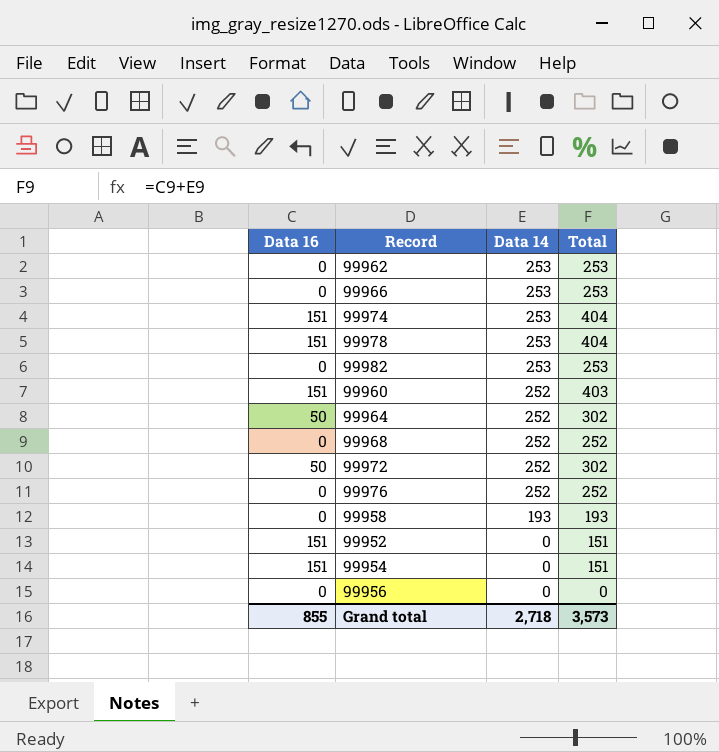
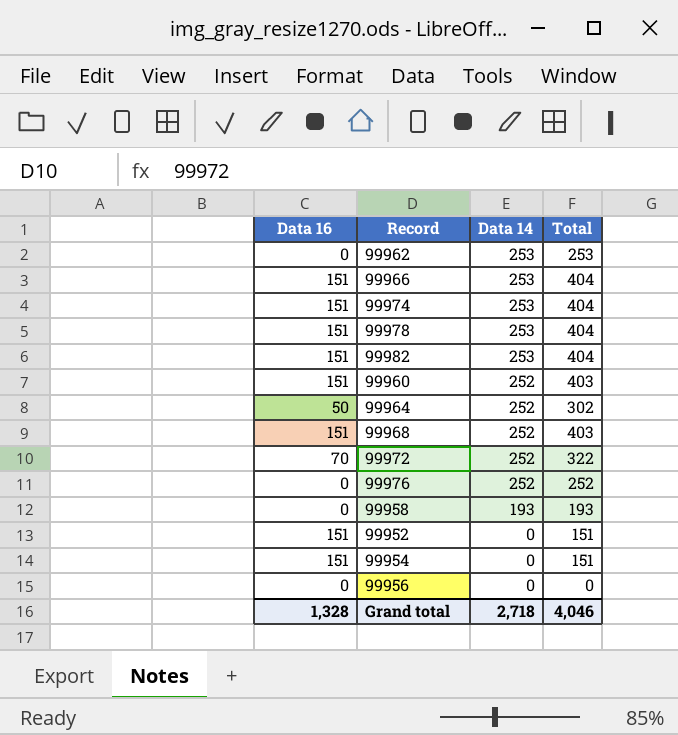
99966 | Data 16: 0 -> 151
99966 | Total: 253 -> 404
99982 | Data 16: 0 -> 151
99982 | Total: 253 -> 404
99968 | Data 16: 0 -> 151
99968 | Total: 252 -> 403
99972 | Data 16: 50 -> 70
99972 | Total: 302 -> 322
Grand total | Data 16: 855 -> 1,328
Grand total | Total: 3,573 -> 4,046

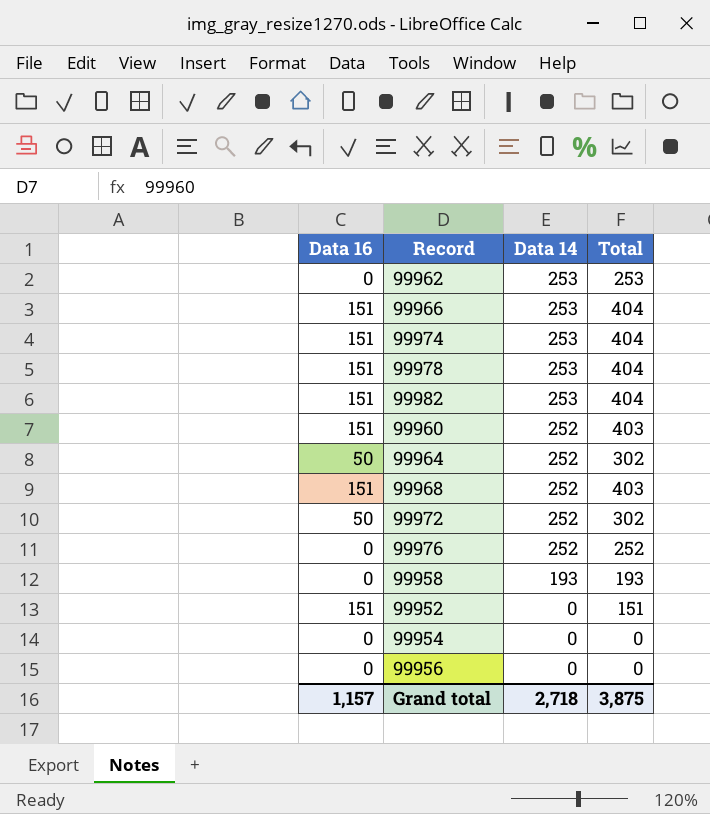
99972 | Data 16: 70 -> 50
99972 | Total: 322 -> 302
99954 | Data 16: 151 -> 0
99954 | Total: 151 -> 0
Grand total | Data 16: 1,328 -> 1,157
Grand total | Total: 4,046 -> 3,875

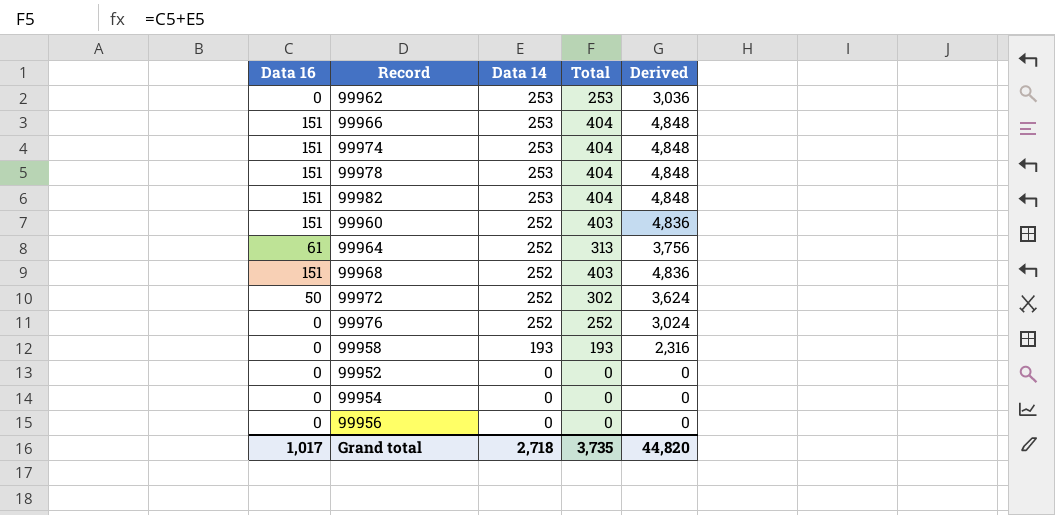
column Derived | formula: none -> [Total] * 12
99964 | Data 16: 50 -> 61
99964 | Total: 302 -> 313
99952 | Data 16: 151 -> 0
99952 | Total: 151 -> 0
Grand total | Data 16: 1,157 -> 1,017
Grand total | Total: 3,875 -> 3,735

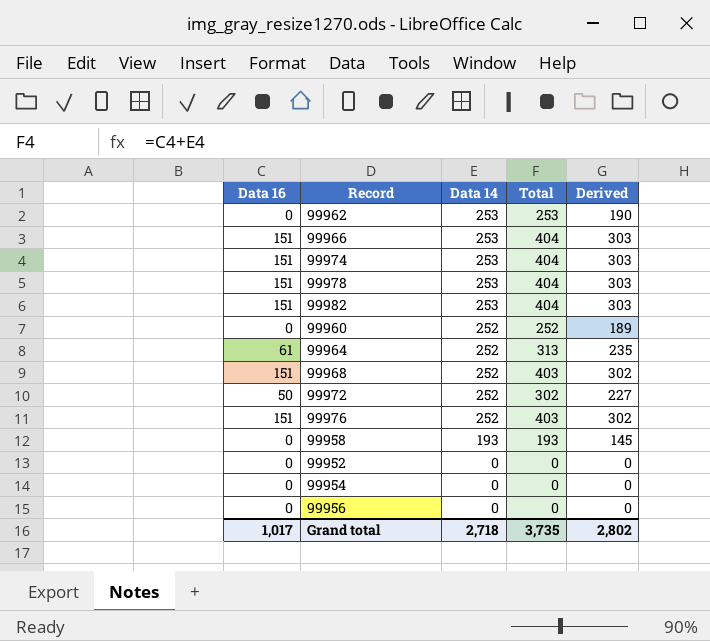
column Derived | formula: [Total] * 12 -> [Total] * 0.75
99960 | Data 16: 151 -> 0
99960 | Total: 403 -> 252
99976 | Data 16: 0 -> 151
99976 | Total: 252 -> 403
Grand total | Derived: 44,820 -> 2,802

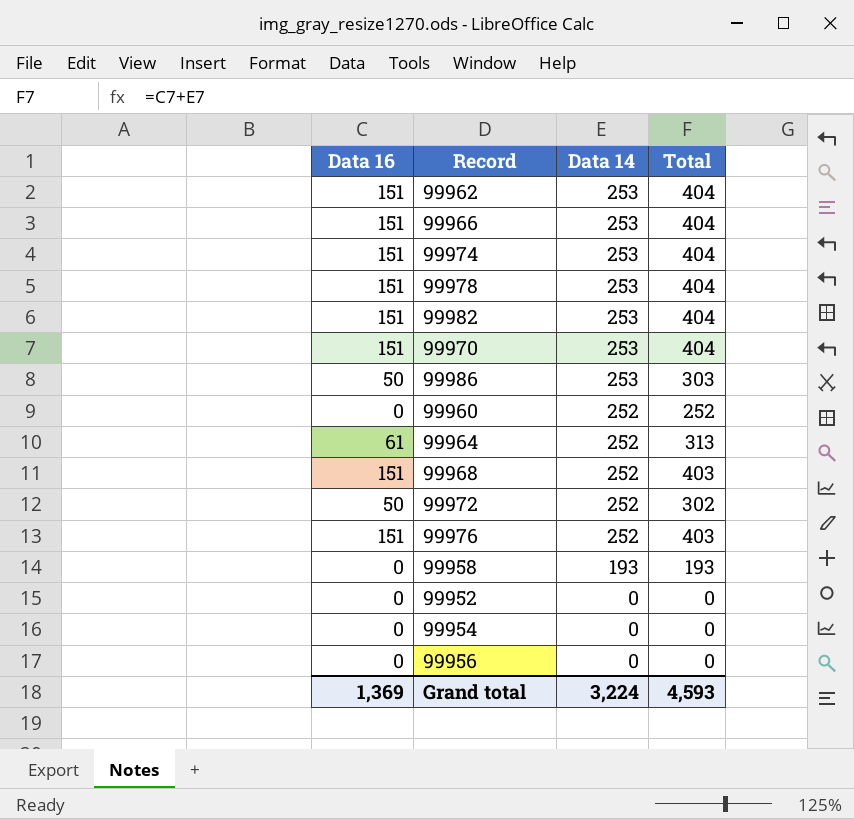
column Derived | formula: [Total] * 0.75 -> none
99962 | Data 16: 0 -> 151
99962 | Total: 253 -> 404
row 99970: none -> 151 | 253 | 404
row 99986: none -> 50 | 253 | 303
Grand total | Data 16: 1,017 -> 1,369
Grand total | Data 14: 2,718 -> 3,224
Grand total | Total: 3,735 -> 4,593

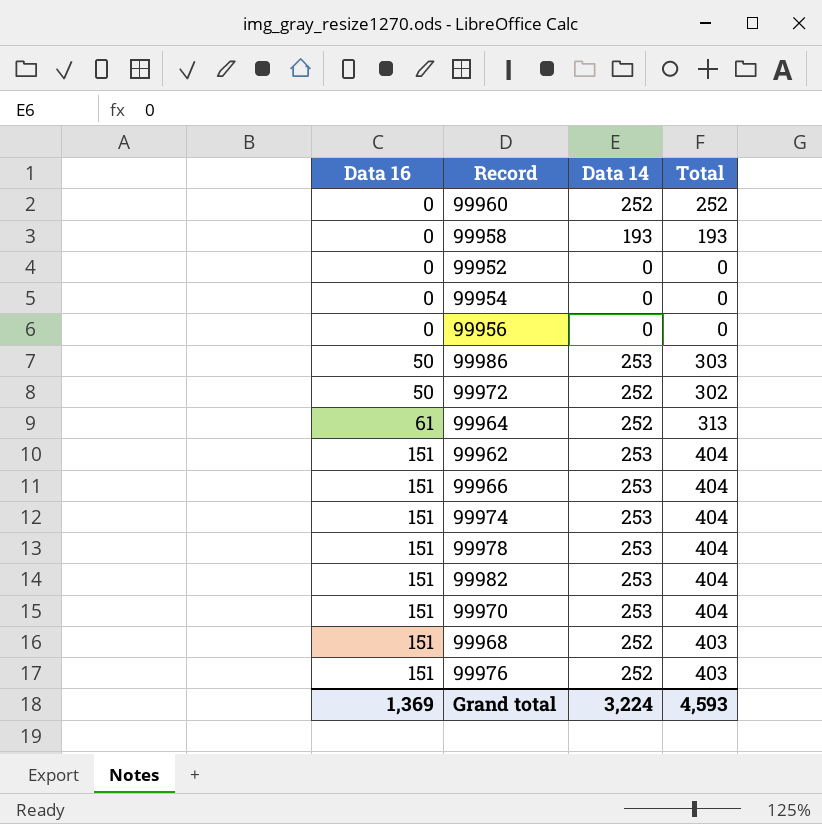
row order: Data 14 descending -> Data 16 ascending

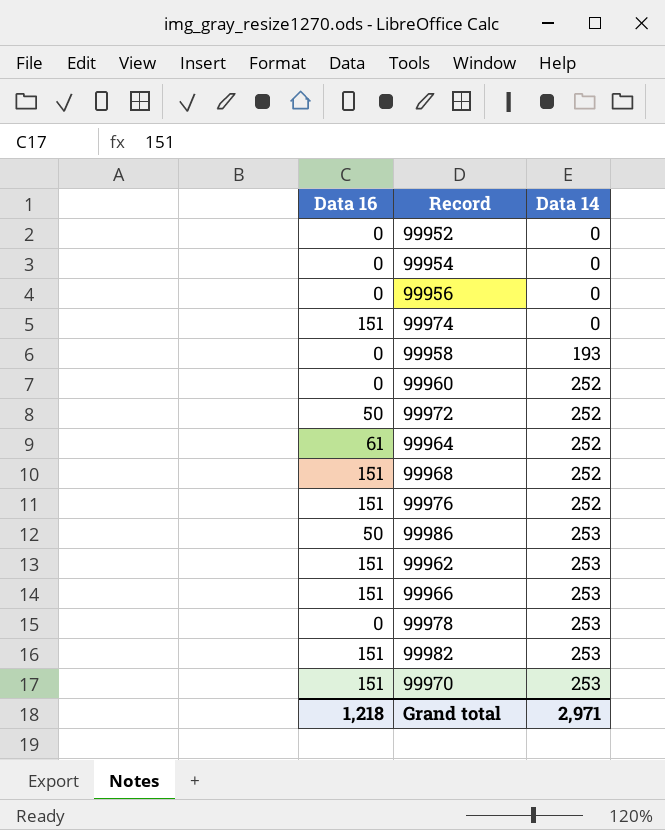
row order: Data 16 ascending -> Data 14 ascending
column Total | formula: [Data 16] + [Data 14] -> none
99974 | Data 14: 253 -> 0
99978 | Data 16: 151 -> 0
Grand total | Data 16: 1,369 -> 1,218
Grand total | Data 14: 3,224 -> 2,971

